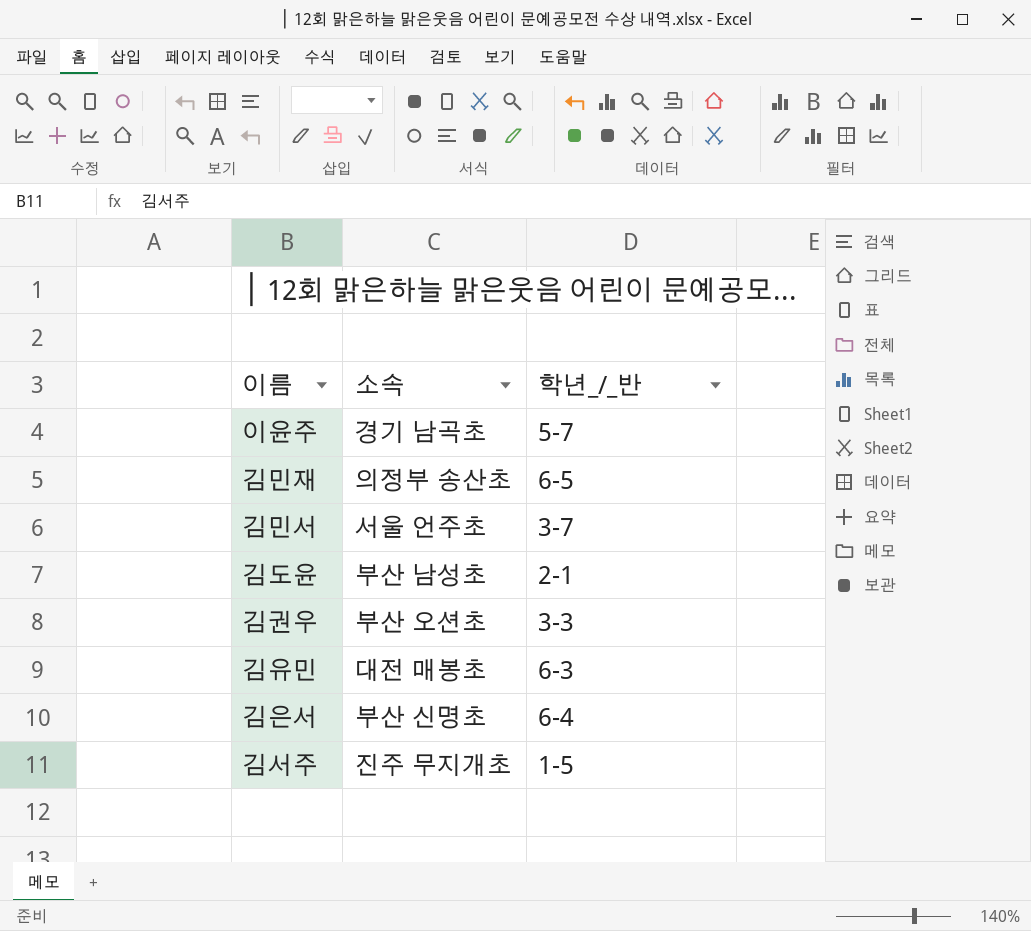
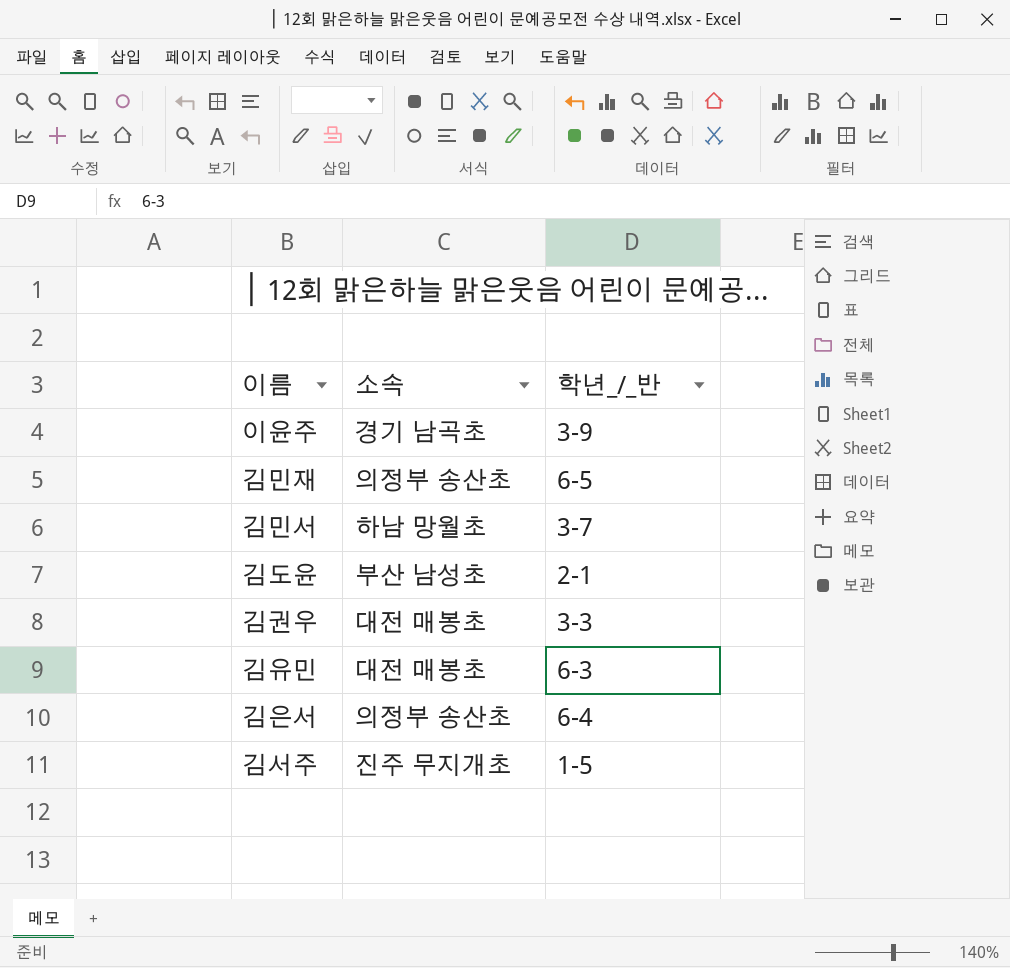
이윤주 | 학년_/_반: 5-7 -> 3-9
김민서 | 소속: 서울 언주초 -> 하남 망월초
김권우 | 소속: 부산 오션초 -> 대전 매봉초
김은서 | 소속: 부산 신명초 -> 의정부 송산초

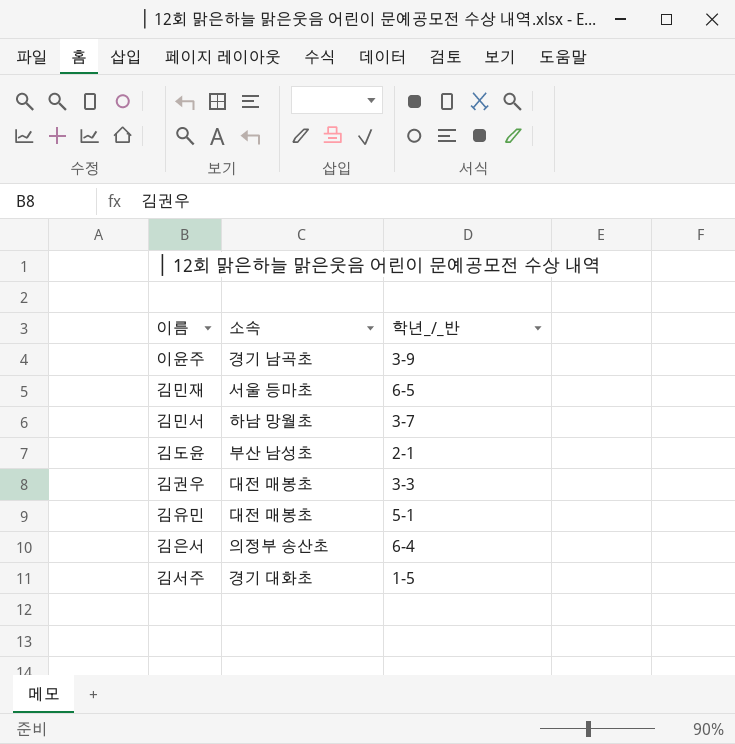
김민재 | 소속: 의정부 송산초 -> 서울 등마초
김유민 | 학년_/_반: 6-3 -> 5-1
김서주 | 소속: 진주 무지개초 -> 경기 대화초

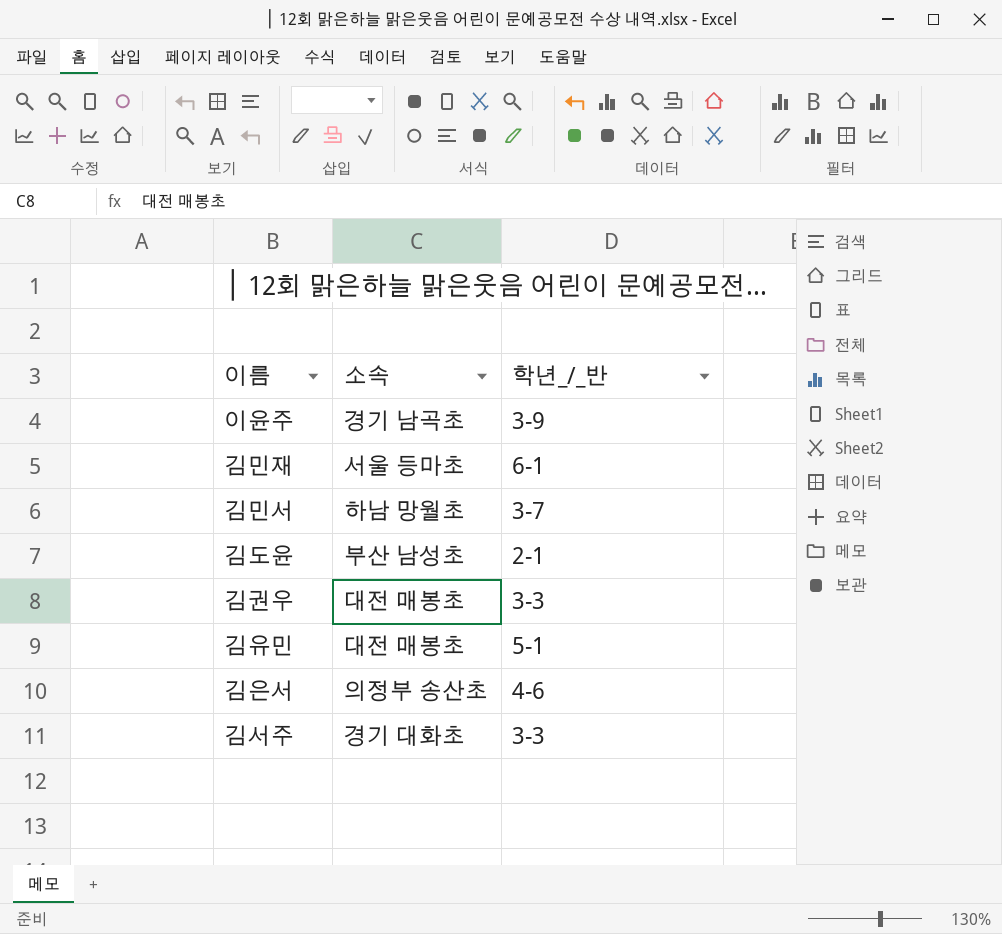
김민재 | 학년_/_반: 6-5 -> 6-1
김은서 | 학년_/_반: 6-4 -> 4-6
김서주 | 학년_/_반: 1-5 -> 3-3

